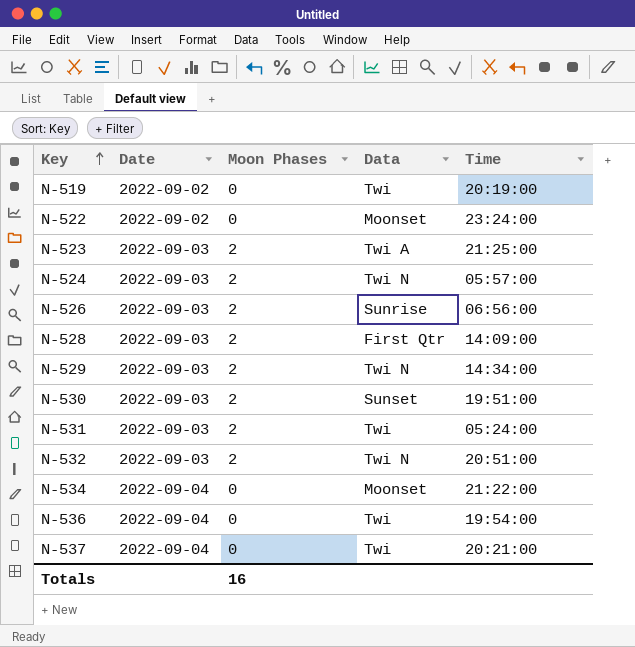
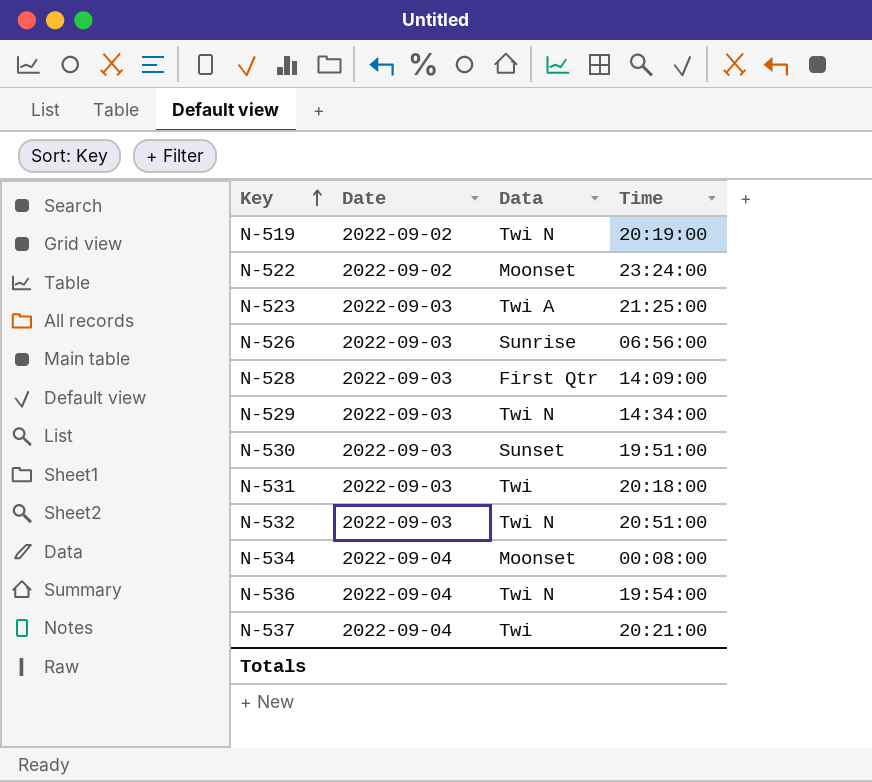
column Moon Phases | position: 3 -> none
row N-524: 2022-09-03 | 2 | Twi N | 05:57:00 -> none
N-519 | Data: Twi -> Twi N
N-531 | Time: 05:24:00 -> 20:18:00
N-534 | Time: 21:22:00 -> 00:08:00
N-536 | Data: Twi -> Twi N

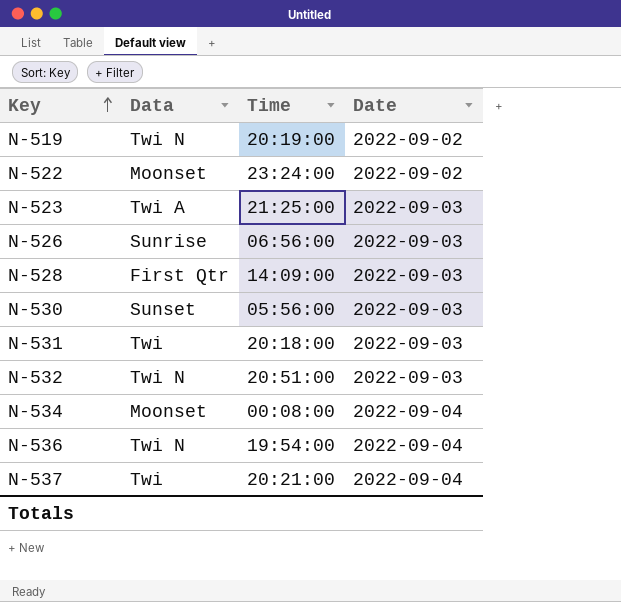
column Date | position: 2 -> 4
row N-529: 2022-09-03 | Twi N | 14:34:00 -> none
N-530 | Time: 19:51:00 -> 05:56:00

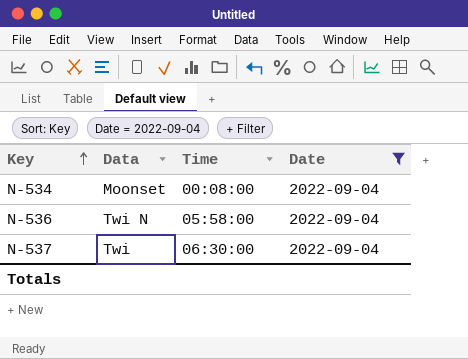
filter: none -> Date = 2022-09-04
N-536 | Time: 19:54:00 -> 05:58:00
N-537 | Time: 20:21:00 -> 06:30:00

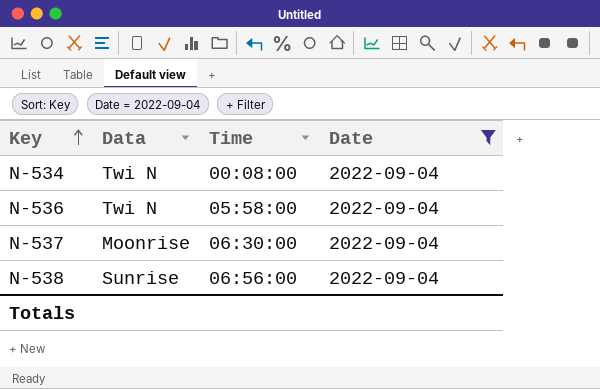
N-534 | Data: Moonset -> Twi N
N-537 | Data: Twi -> Moonrise
row N-538: none -> Sunrise | 06:56:00 | 2022-09-04

